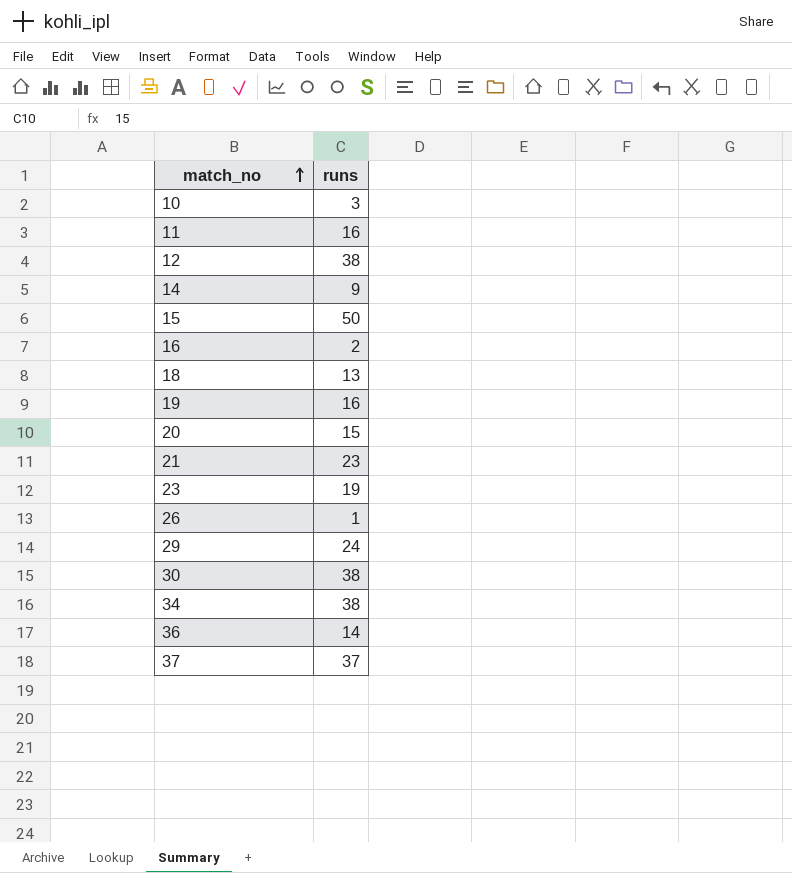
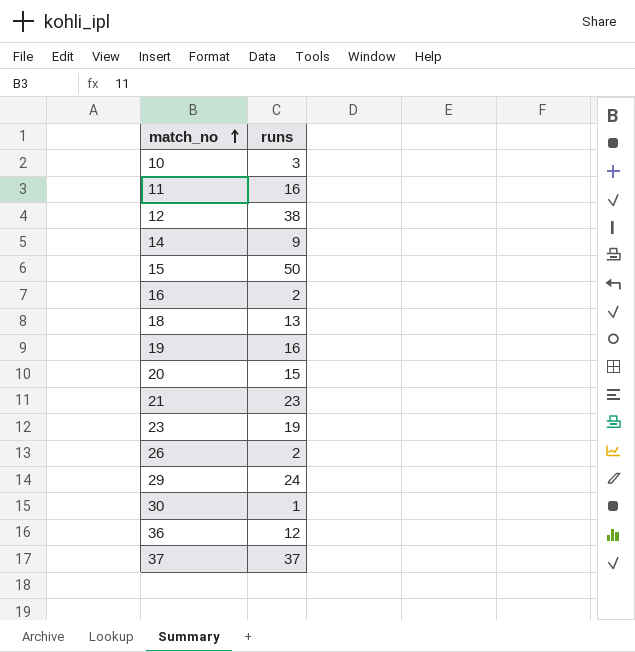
row 34: 38 -> none
26 | runs: 1 -> 2
30 | runs: 38 -> 1
36 | runs: 14 -> 12

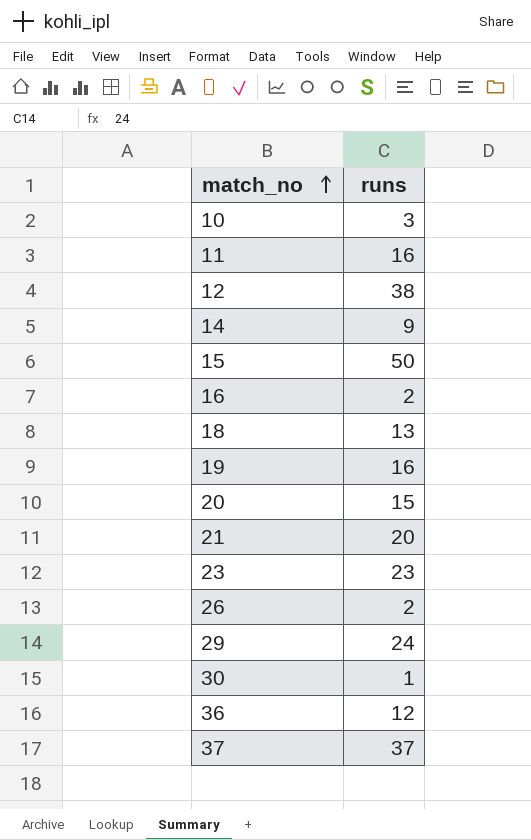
21 | runs: 23 -> 20
23 | runs: 19 -> 23

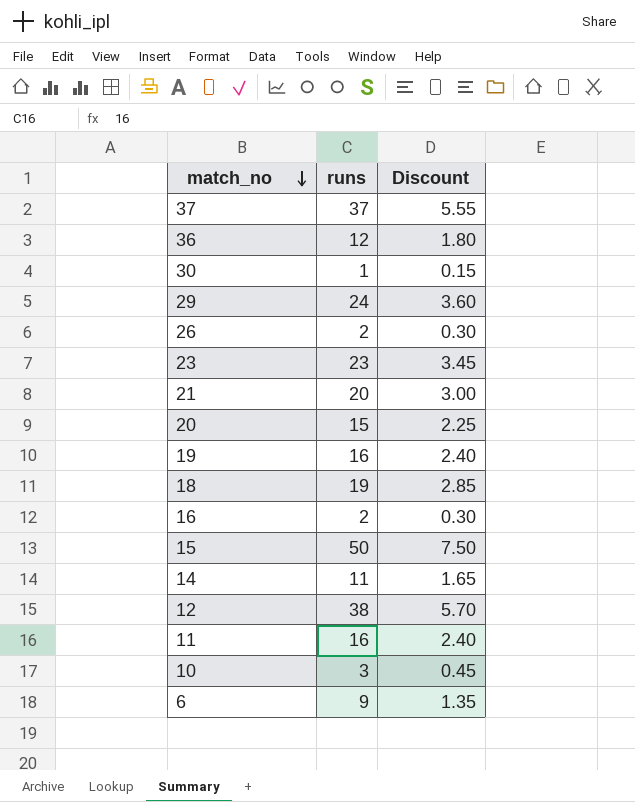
row order: match_no ascending -> match_no descending
column Discount | formula: none -> [runs] * 0.15
18 | runs: 13 -> 19
14 | runs: 9 -> 11
row 6: none -> 9 | 1.35

